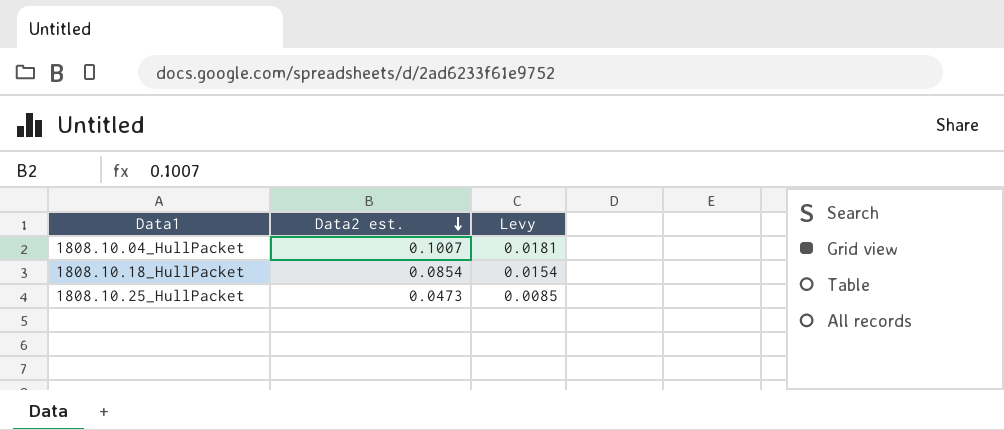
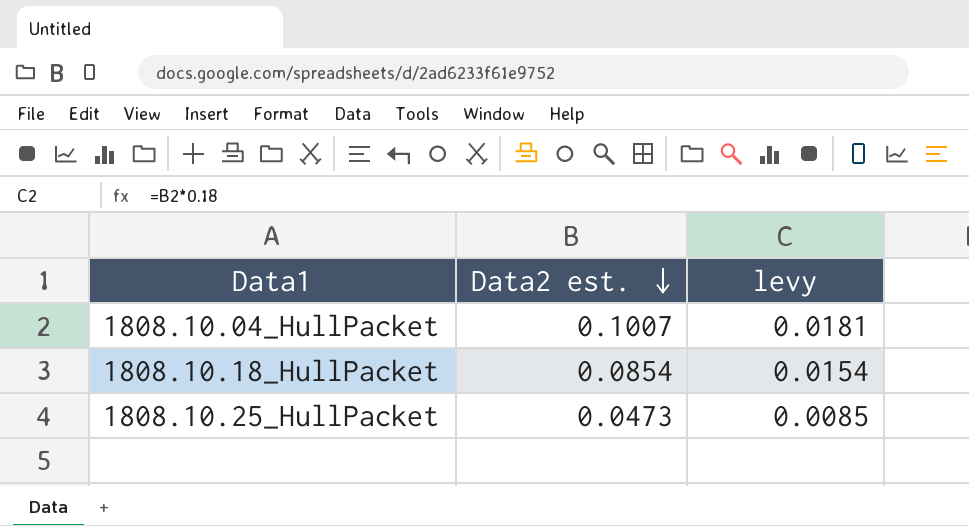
column name: Levy -> levy

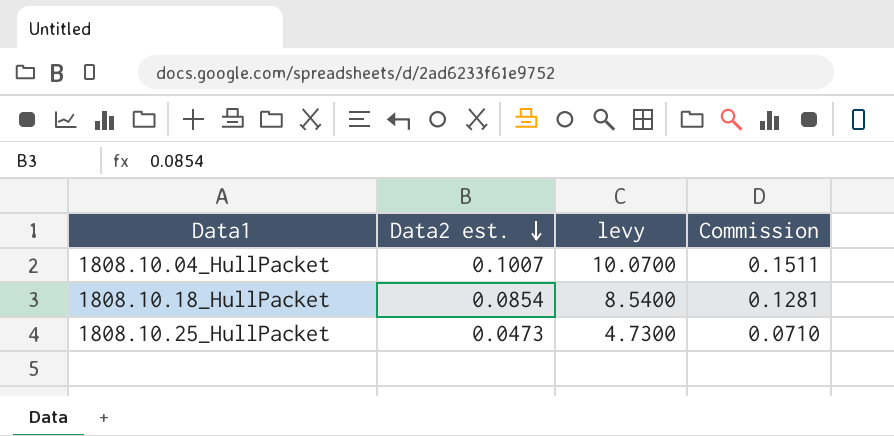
column levy | formula: [Data2 est.] * 0.18 -> [Data2 est.] * 100
column Commission | formula: none -> [Data2 est.] * 1.5

